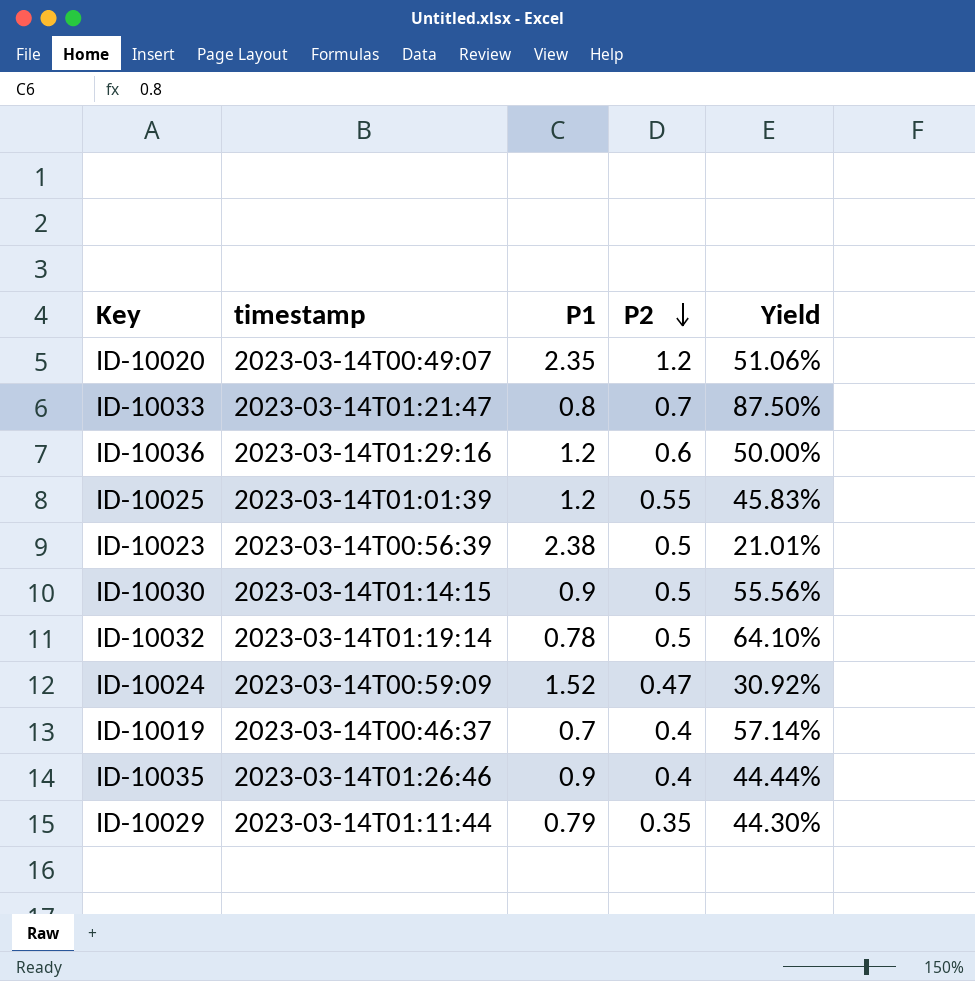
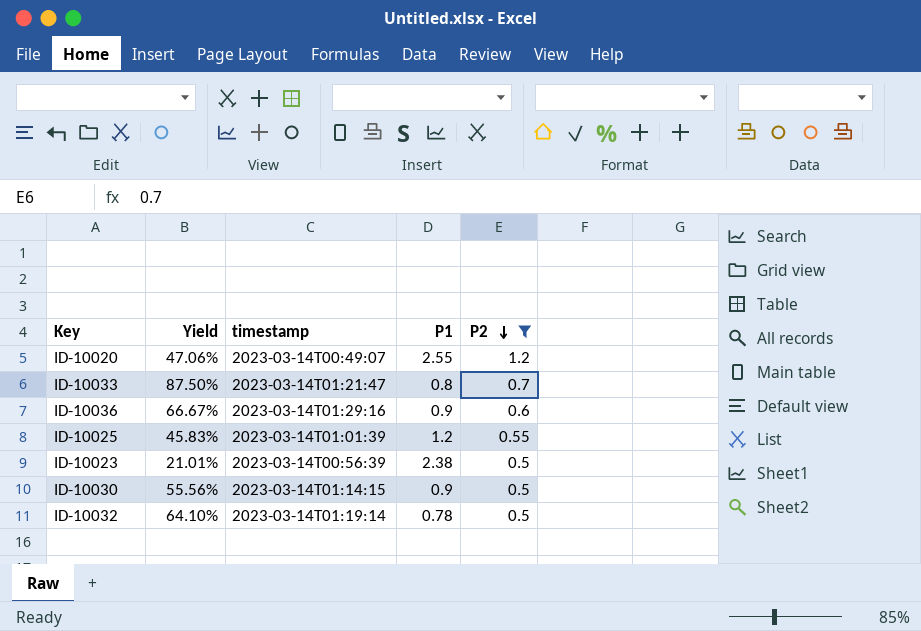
filter: none -> P2 >= 0.5
column Yield | position: 5 -> 2
ID-10020 | Yield: 51.06% -> 47.06%
ID-10020 | P1: 2.35 -> 2.55
ID-10036 | Yield: 50.00% -> 66.67%
ID-10036 | P1: 1.2 -> 0.9

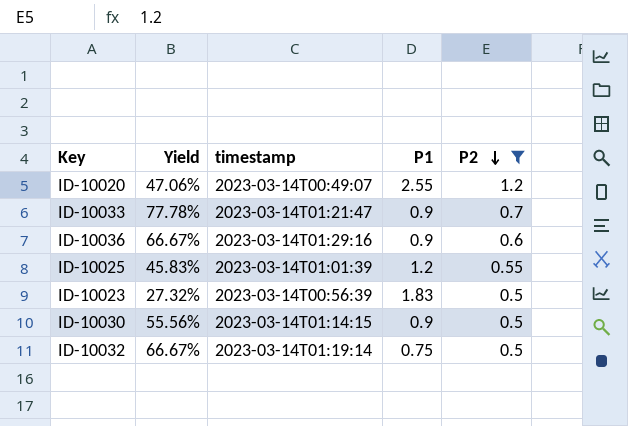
ID-10033 | Yield: 87.50% -> 77.78%
ID-10033 | P1: 0.8 -> 0.9
ID-10023 | Yield: 21.01% -> 27.32%
ID-10023 | P1: 2.38 -> 1.83
ID-10032 | Yield: 64.10% -> 66.67%
ID-10032 | P1: 0.78 -> 0.75

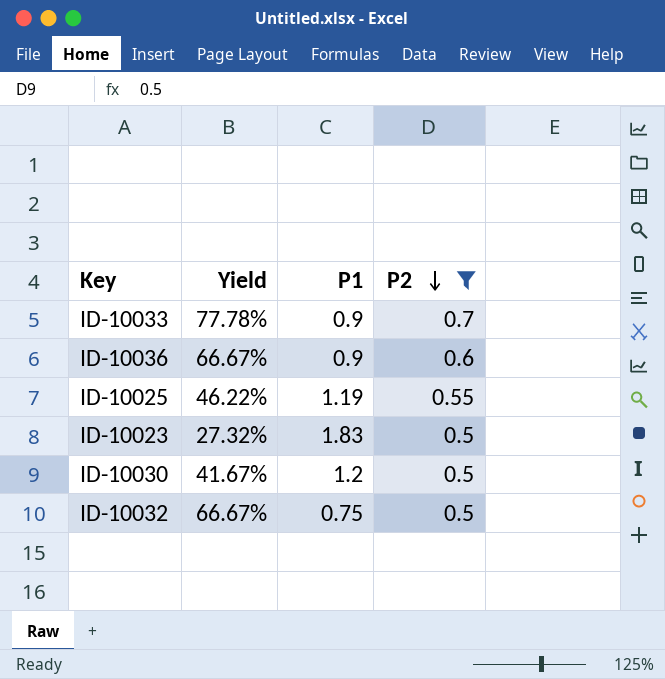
column timestamp | position: 3 -> none
row ID-10020: 47.06% | 2023-03-14T00:49:07 | 2.55 | 1.2 -> none
ID-10025 | Yield: 45.83% -> 46.22%
ID-10025 | P1: 1.2 -> 1.19
ID-10030 | Yield: 55.56% -> 41.67%
ID-10030 | P1: 0.9 -> 1.2

